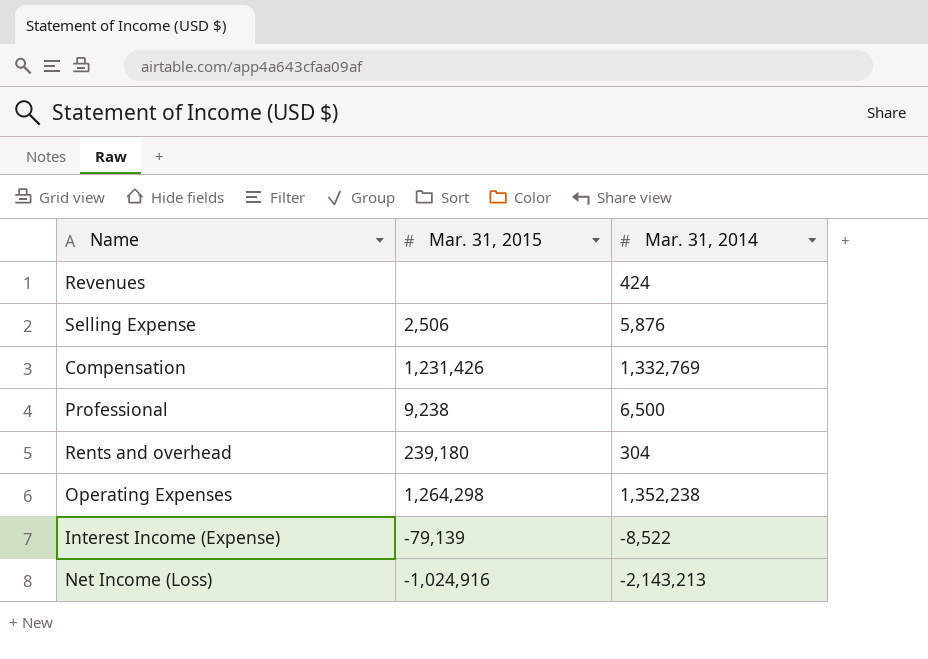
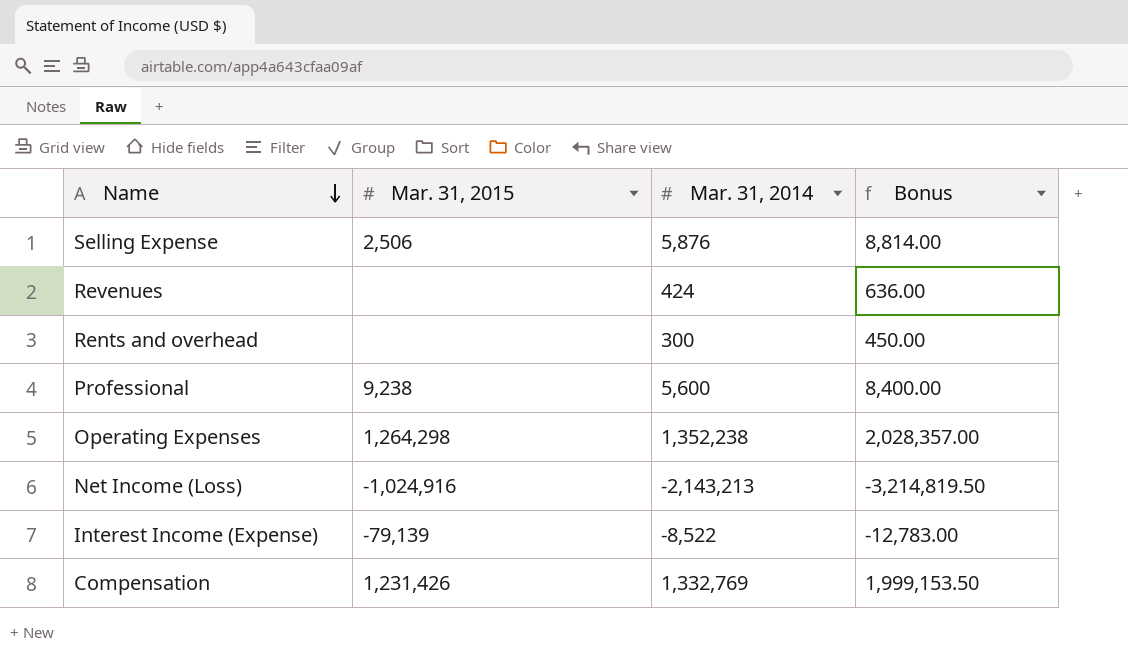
row order: none -> Name descending
column Bonus | formula: none -> [Mar. 31, 2014] * 1.5
Rents and overhead | Mar. 31, 2015: 239,180 -> none
Rents and overhead | Mar. 31, 2014: 304 -> 300
Professional | Mar. 31, 2014: 6,500 -> 5,600

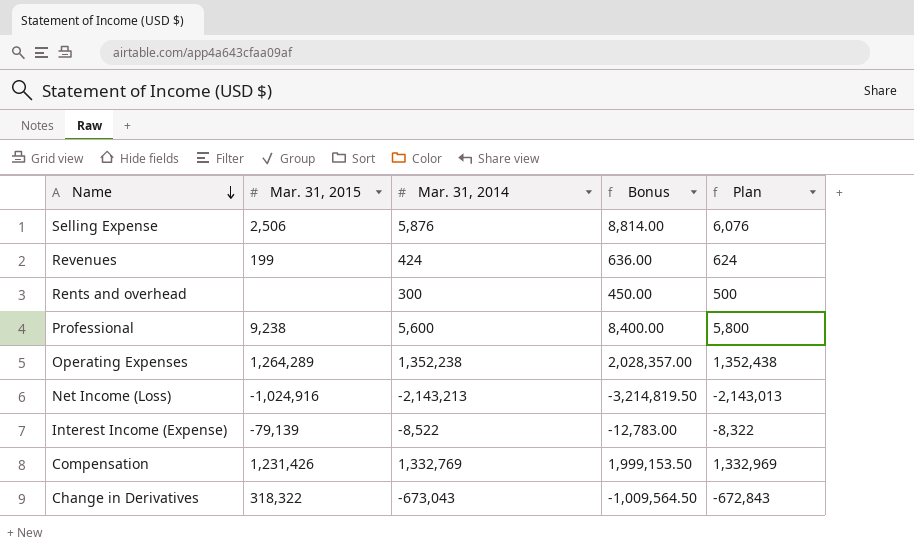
column Plan | formula: none -> [Mar. 31, 2014] + 200
Revenues | Mar. 31, 2015: none -> 199
Operating Expenses | Mar. 31, 2015: 1,264,298 -> 1,264,289
row Change in Derivatives: none -> 318,322 | -673,043 | -1,009,564.50 | -672,843

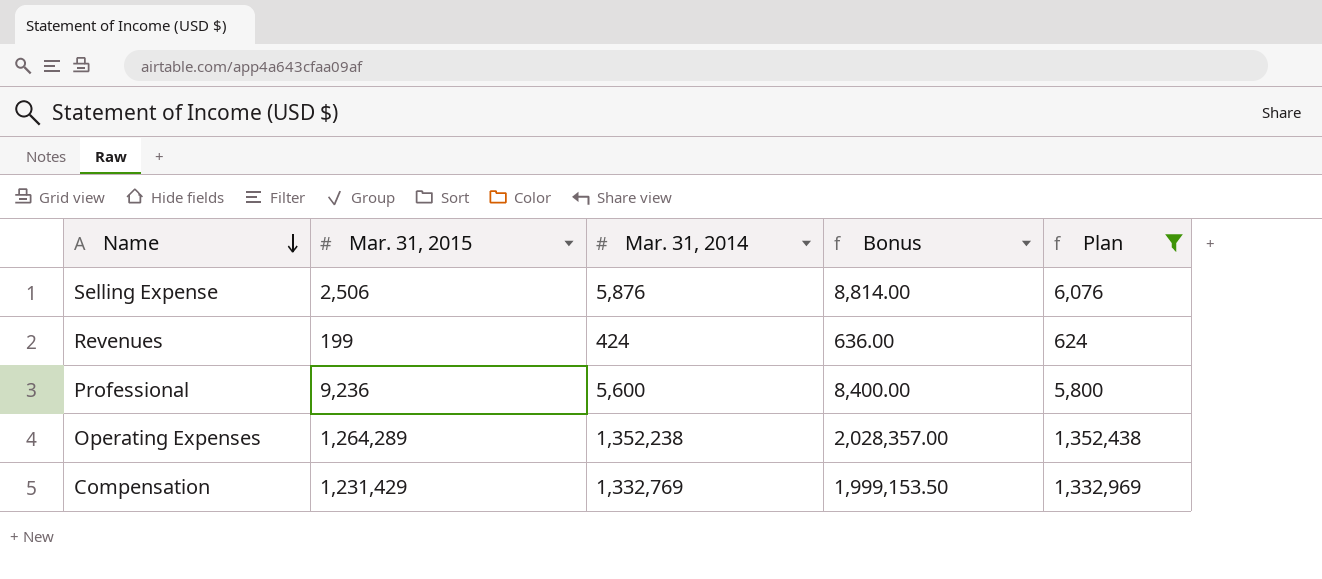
filter: none -> Plan >= 624
Professional | Mar. 31, 2015: 9,238 -> 9,236
Compensation | Mar. 31, 2015: 1,231,426 -> 1,231,429

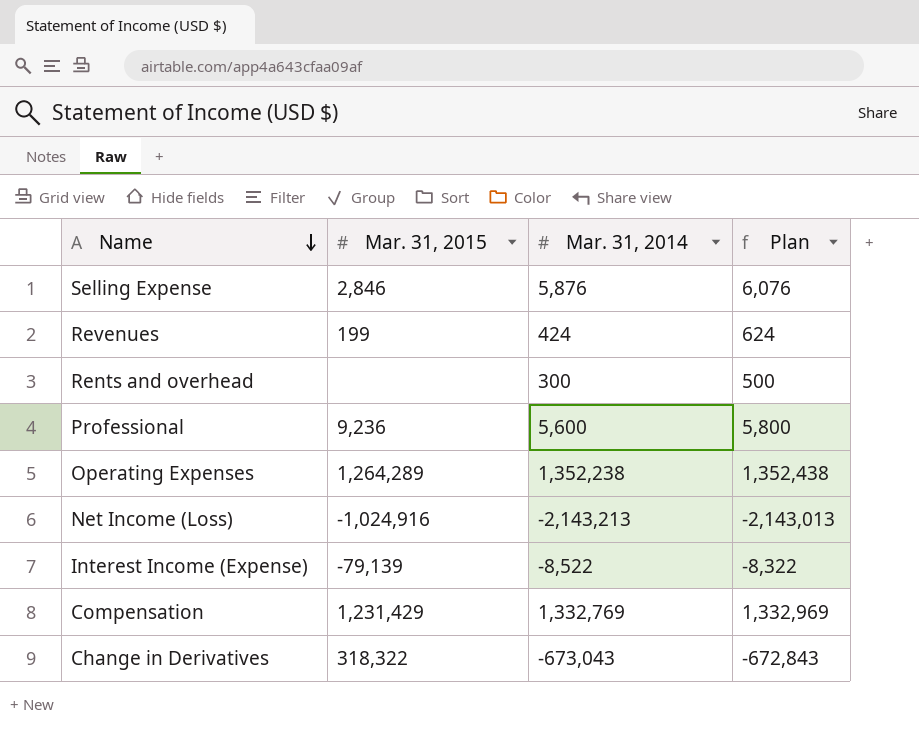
filter: Plan >= 624 -> none
column Bonus | formula: [Mar. 31, 2014] * 1.5 -> none
Selling Expense | Mar. 31, 2015: 2,506 -> 2,846

